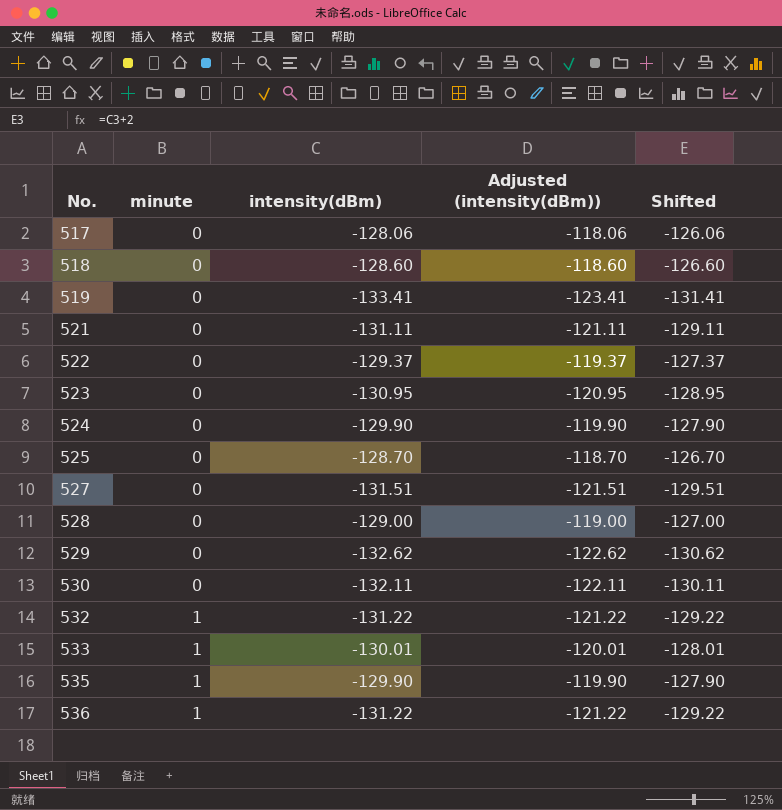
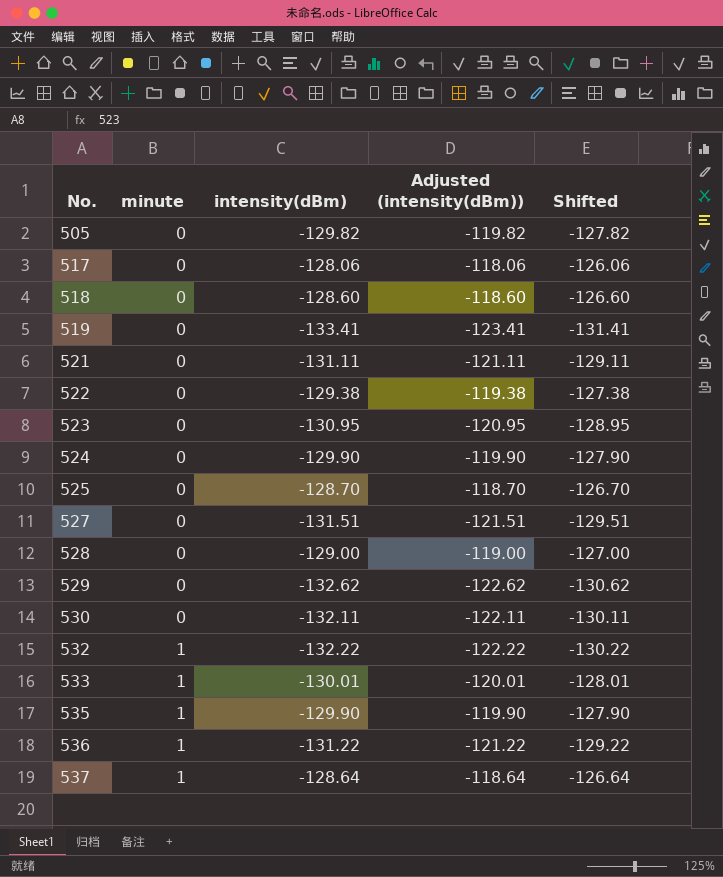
row 505: none -> 0 | -129.82 | -119.82 | -127.82
522 | intensity(dBm): -129.37 -> -129.38
522 | Adjusted (intensity(dBm)): -119.37 -> -119.38
522 | Shifted: -127.37 -> -127.38
532 | intensity(dBm): -131.22 -> -132.22
532 | Adjusted (intensity(dBm)): -121.22 -> -122.22
532 | Shifted: -129.22 -> -130.22
row 537: none -> 1 | -128.64 | -118.64 | -126.64

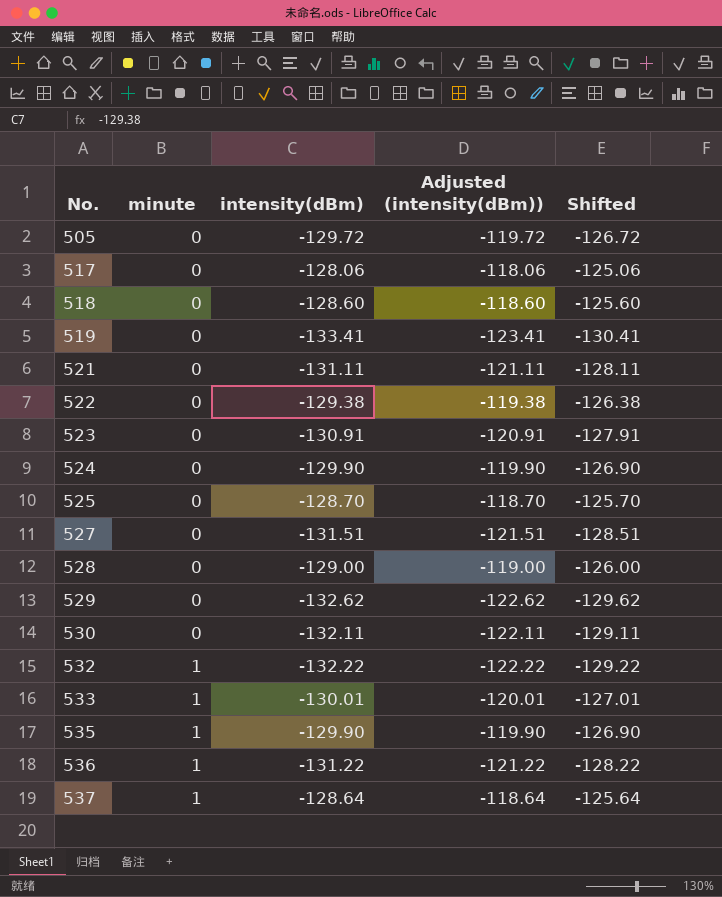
column Shifted | formula: [intensity(dBm)] + 2 -> [intensity(dBm)] + 3
505 | intensity(dBm): -129.82 -> -129.72
505 | Adjusted (intensity(dBm)): -119.82 -> -119.72
523 | intensity(dBm): -130.95 -> -130.91
523 | Adjusted (intensity(dBm)): -120.95 -> -120.91

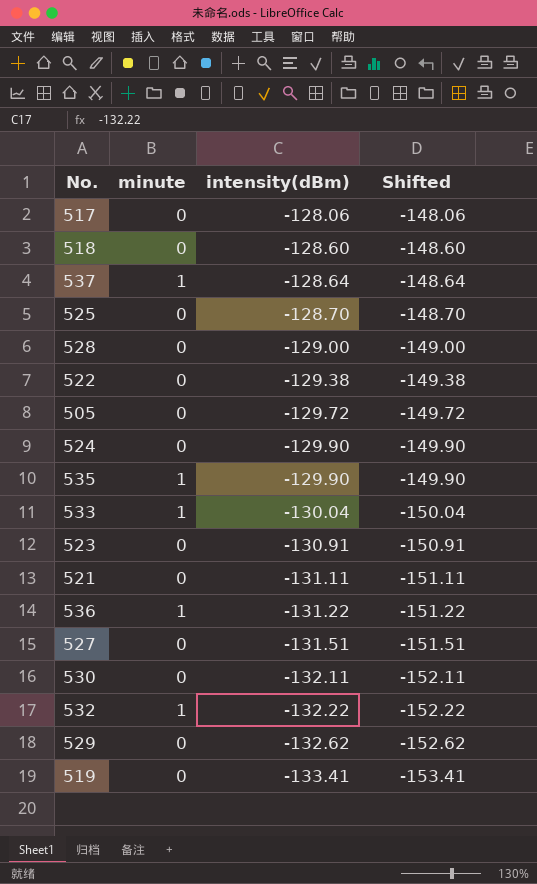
row order: No. ascending -> intensity(dBm) descending
column Adjusted (intensity(dBm)) | formula: [intensity(dBm)] + 10 -> none
column Shifted | formula: [intensity(dBm)] + 3 -> [intensity(dBm)] - 20
533 | intensity(dBm): -130.01 -> -130.04

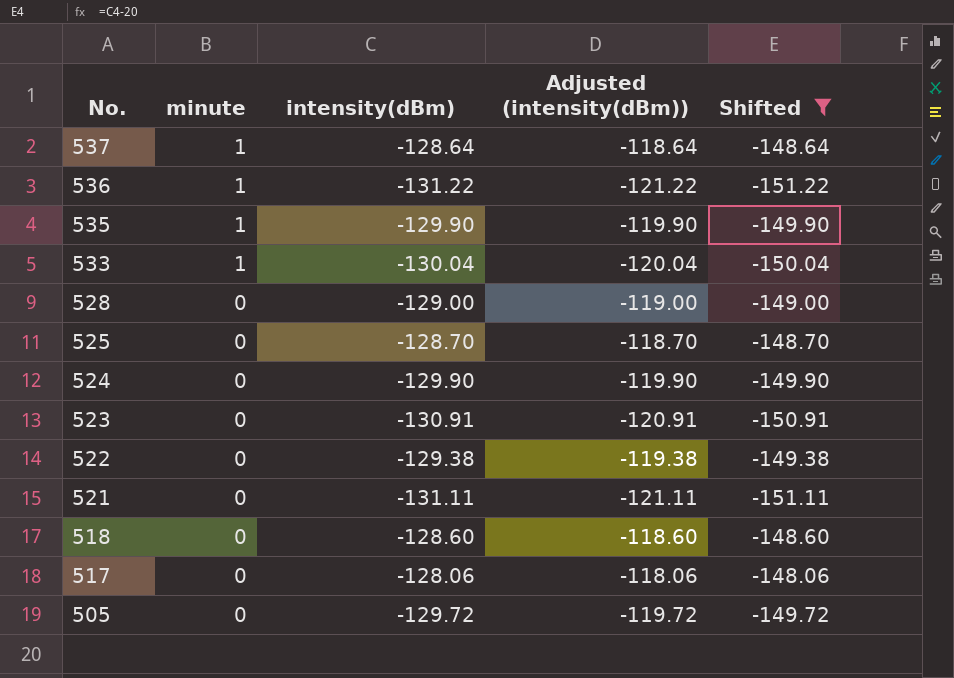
filter: none -> Shifted >= -151.22
row order: intensity(dBm) descending -> No. descending
column Adjusted (intensity(dBm)) | formula: none -> [intensity(dBm)] + 10

